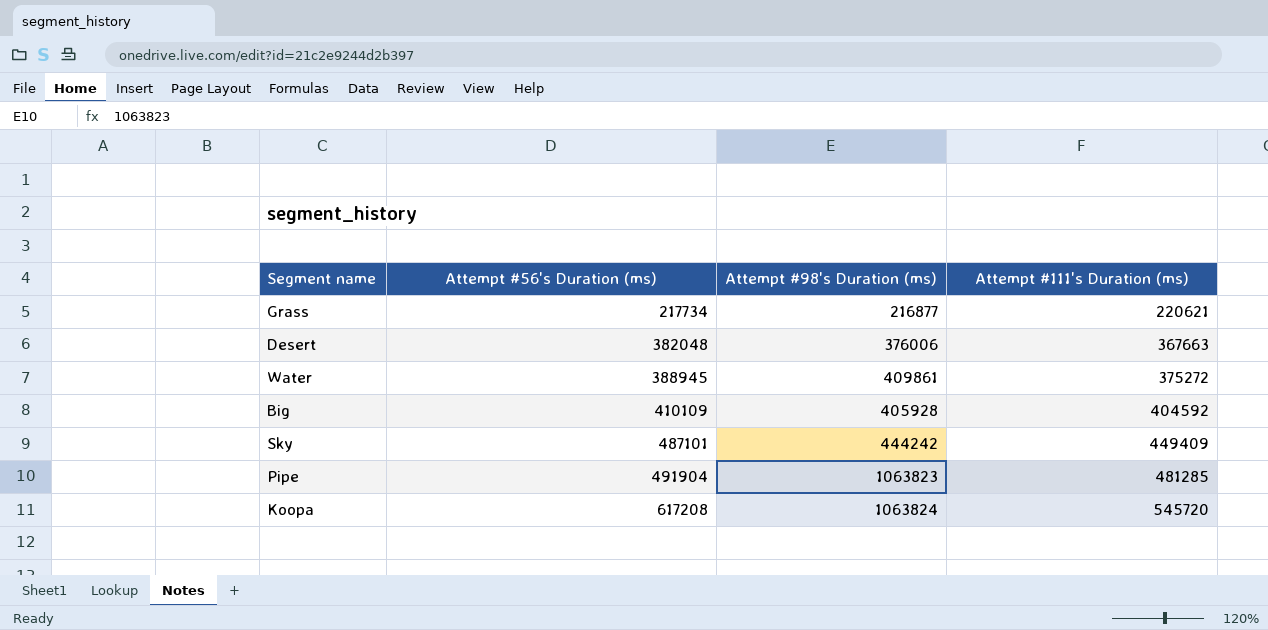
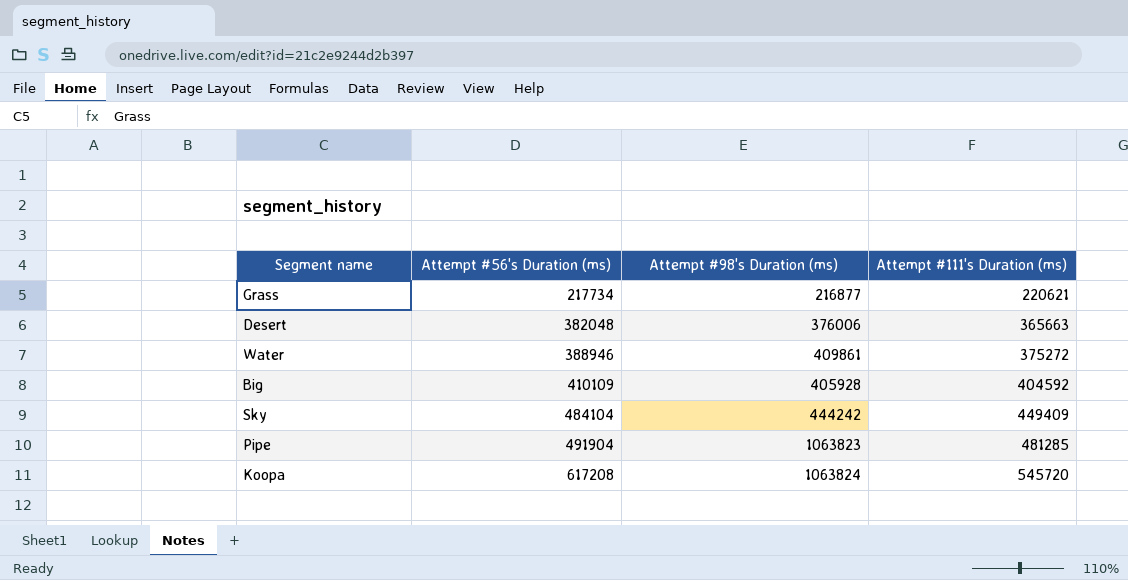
Desert | Attempt #111's Duration (ms): 367663 -> 365663
Water | Attempt #56's Duration (ms): 388945 -> 388946
Sky | Attempt #56's Duration (ms): 487101 -> 484104

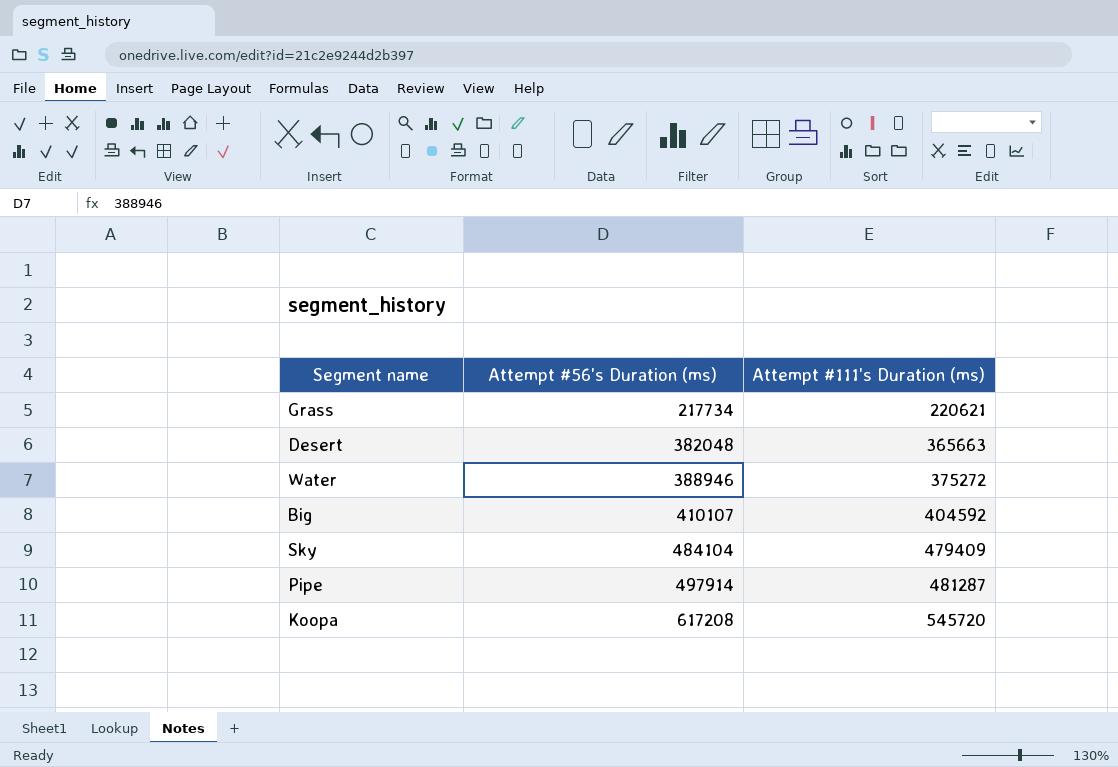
column Attempt #98's Duration (ms) | position: 3 -> none
Big | Attempt #56's Duration (ms): 410109 -> 410107
Sky | Attempt #111's Duration (ms): 449409 -> 479409
Pipe | Attempt #56's Duration (ms): 491904 -> 497914
Pipe | Attempt #111's Duration (ms): 481285 -> 481287

